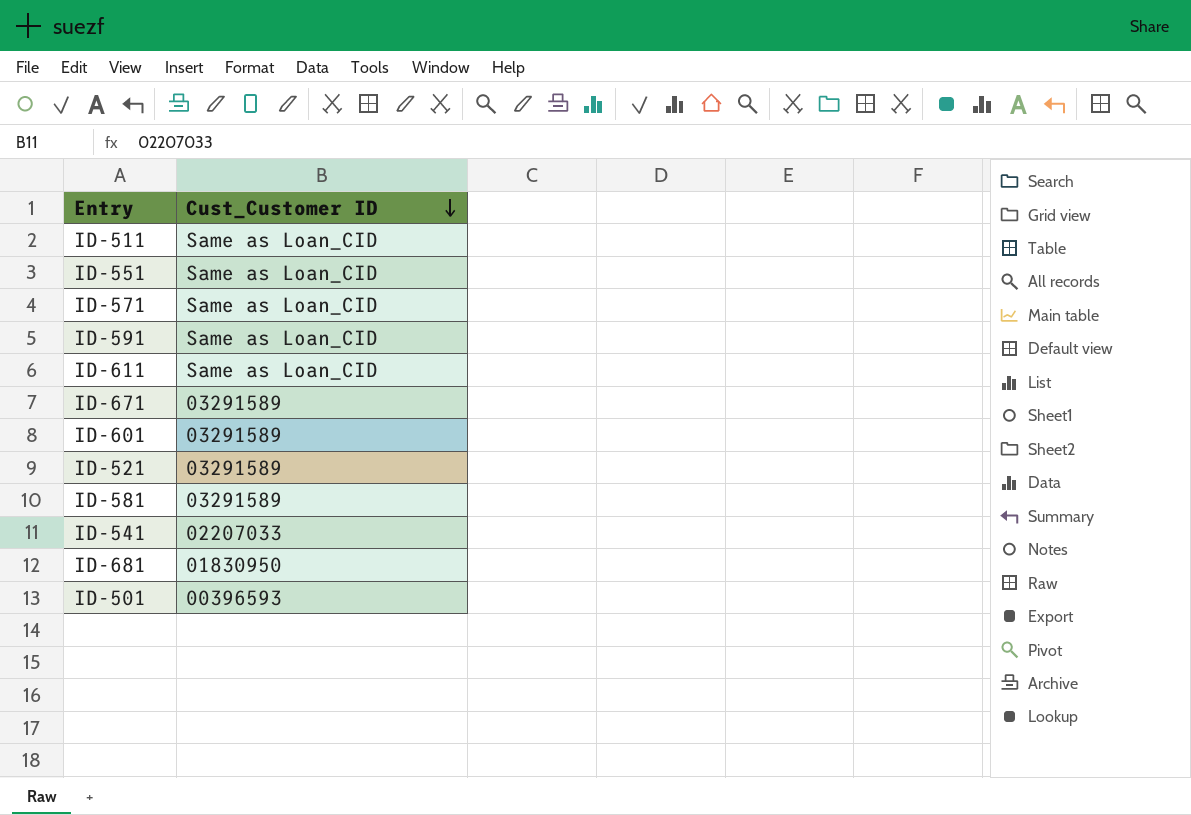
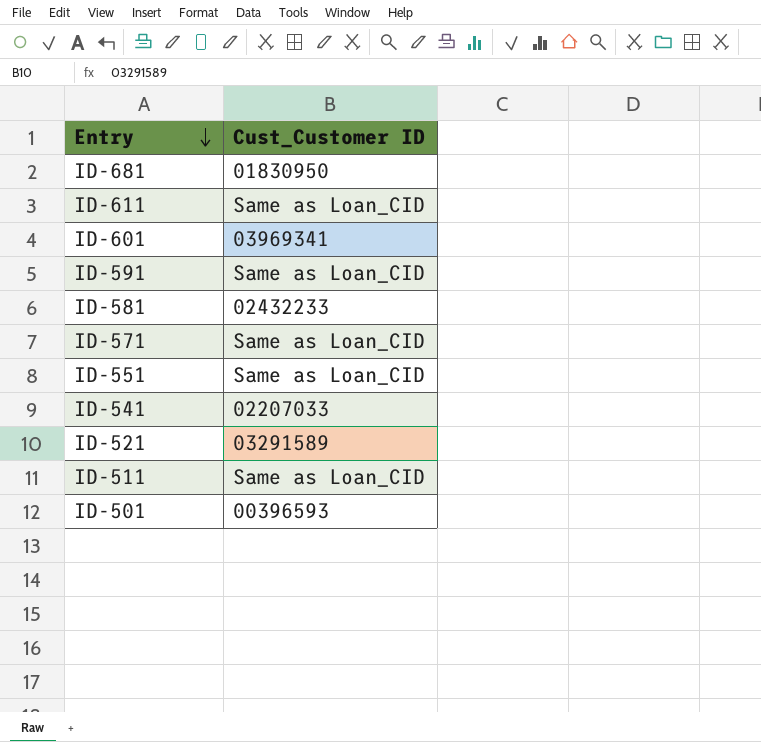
row order: Cust_Customer ID descending -> Entry descending
row ID-671: 03291589 -> none
ID-601 | Cust_Customer ID: 03291589 -> 03969341
ID-581 | Cust_Customer ID: 03291589 -> 02432233

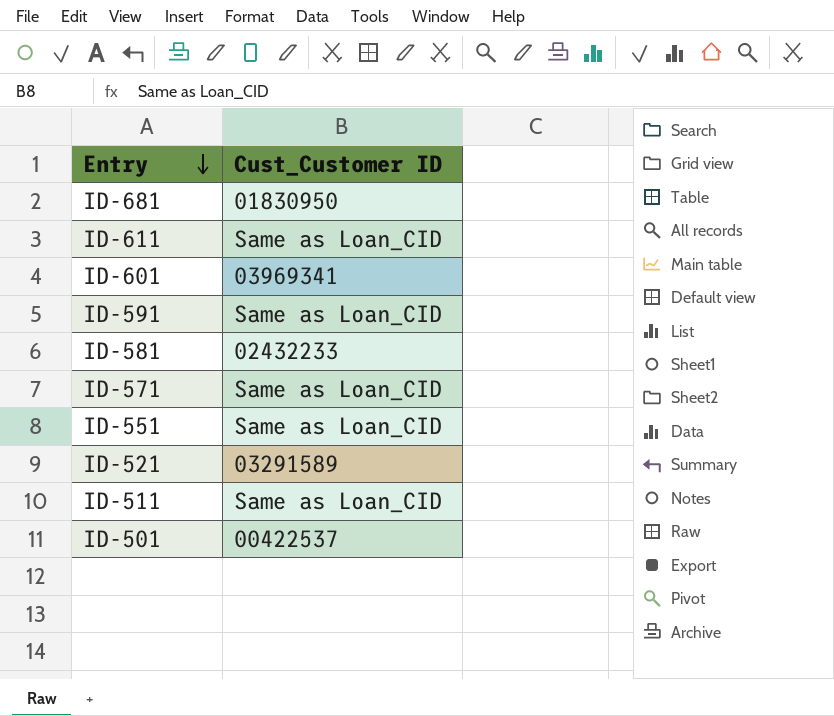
row ID-541: 02207033 -> none
ID-501 | Cust_Customer ID: 00396593 -> 00422537

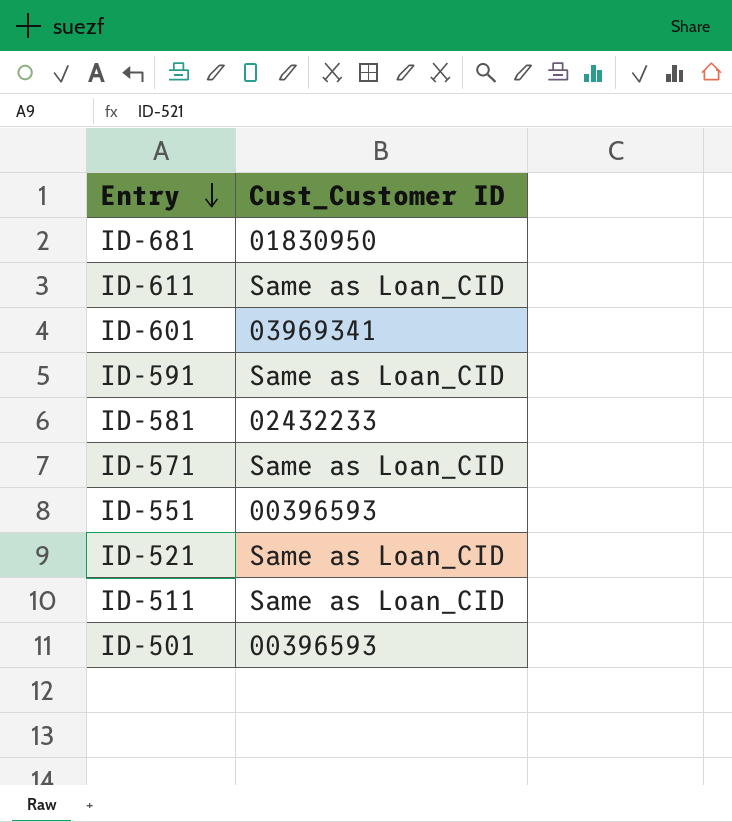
ID-551 | Cust_Customer ID: Same as Loan_CID -> 00396593
ID-521 | Cust_Customer ID: 03291589 -> Same as Loan_CID
ID-501 | Cust_Customer ID: 00422537 -> 00396593

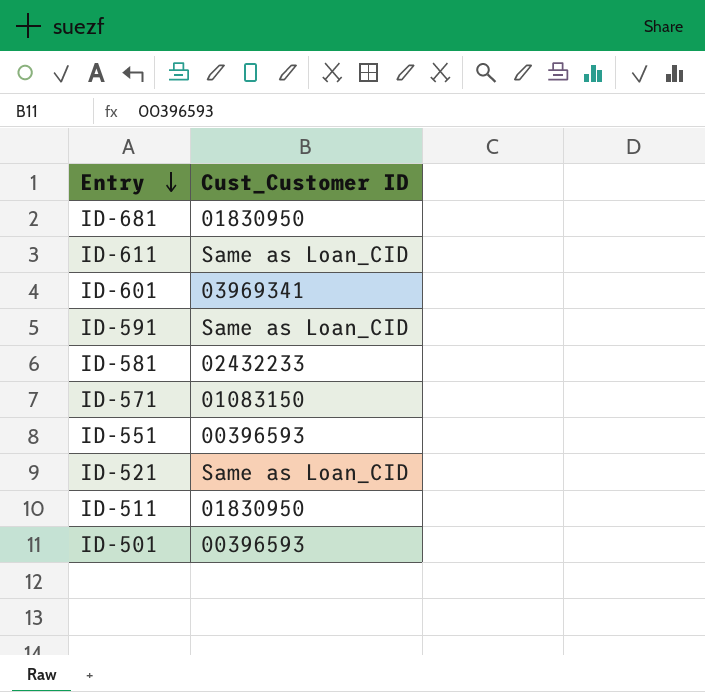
ID-571 | Cust_Customer ID: Same as Loan_CID -> 01083150
ID-511 | Cust_Customer ID: Same as Loan_CID -> 01830950

